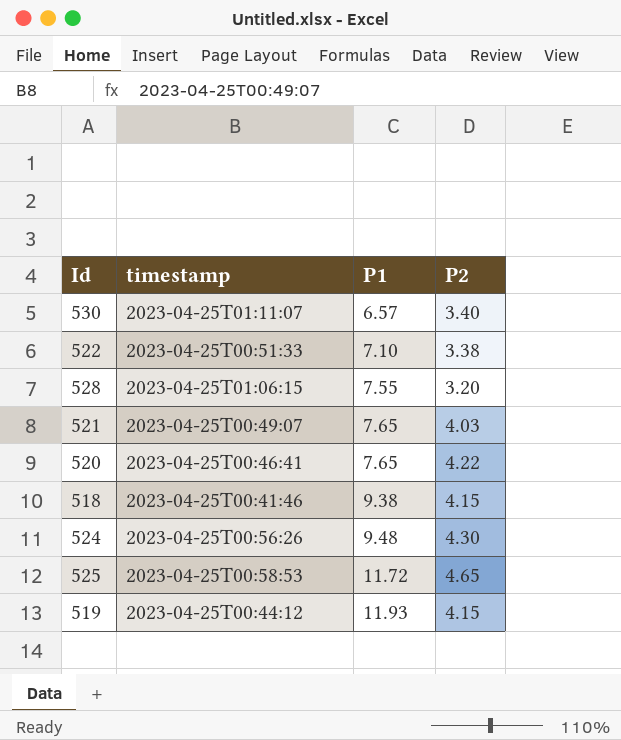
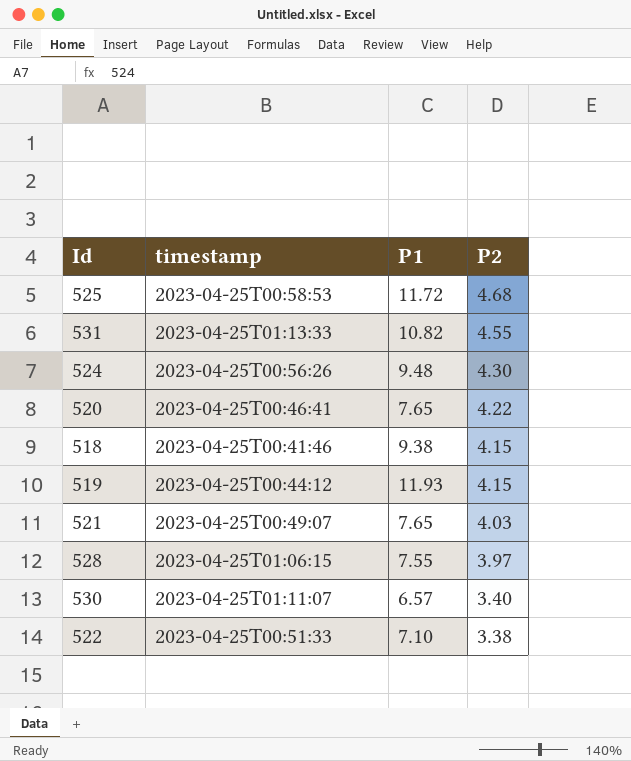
row order: P1 ascending -> P2 descending
525 | P2: 4.65 -> 4.68
row 531: none -> 2023-04-25T01:13:33 | 10.82 | 4.55
528 | P2: 3.20 -> 3.97

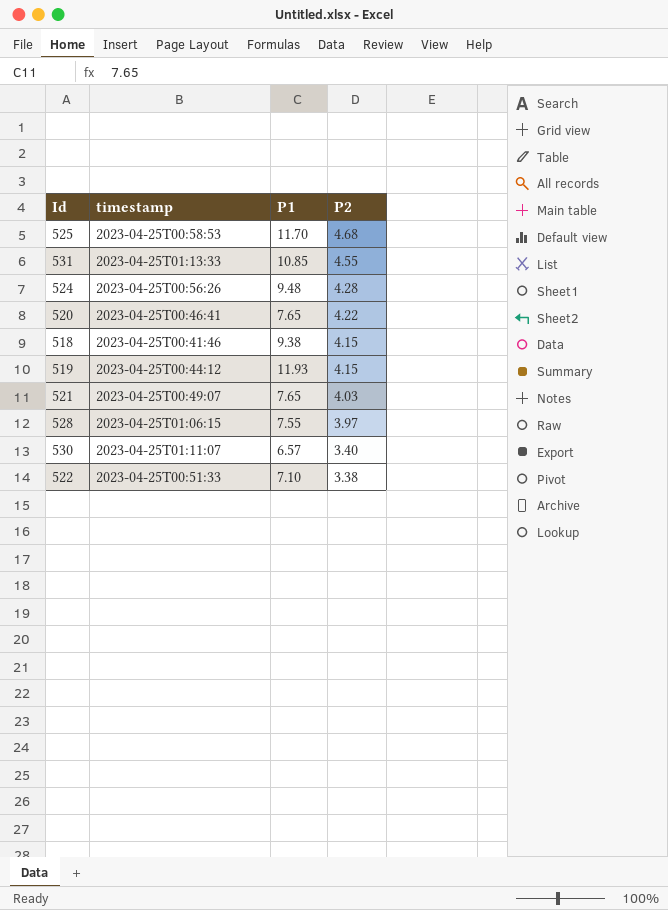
525 | P1: 11.72 -> 11.70
531 | P1: 10.82 -> 10.85
524 | P2: 4.30 -> 4.28

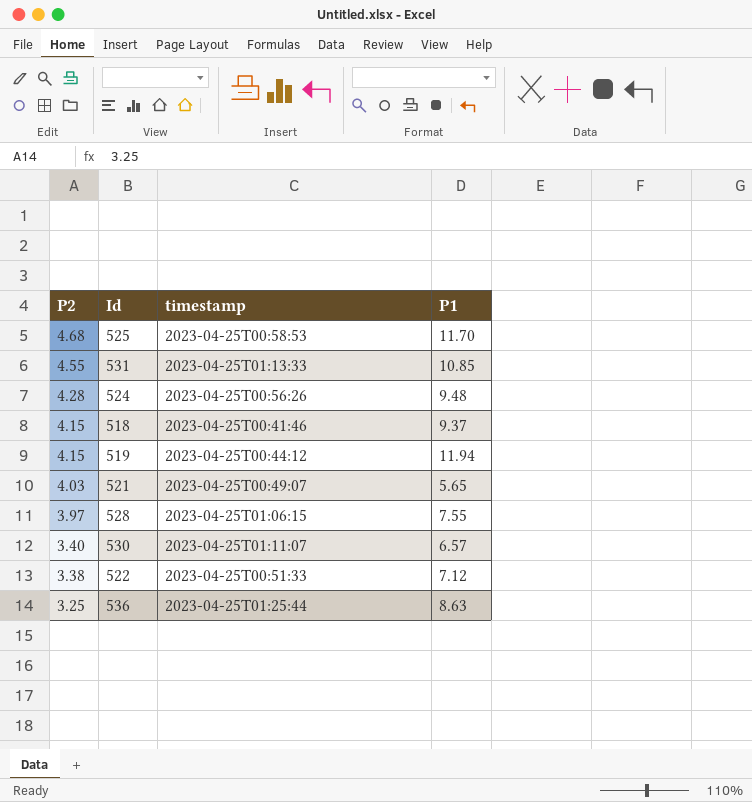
column P2 | position: 4 -> 1
row 520: 2023-04-25T00:46:41 | 7.65 | 4.22 -> none
518 | P1: 9.38 -> 9.37
519 | P1: 11.93 -> 11.94
521 | P1: 7.65 -> 5.65
522 | P1: 7.10 -> 7.12
row 536: none -> 3.25 | 2023-04-25T01:25:44 | 8.63

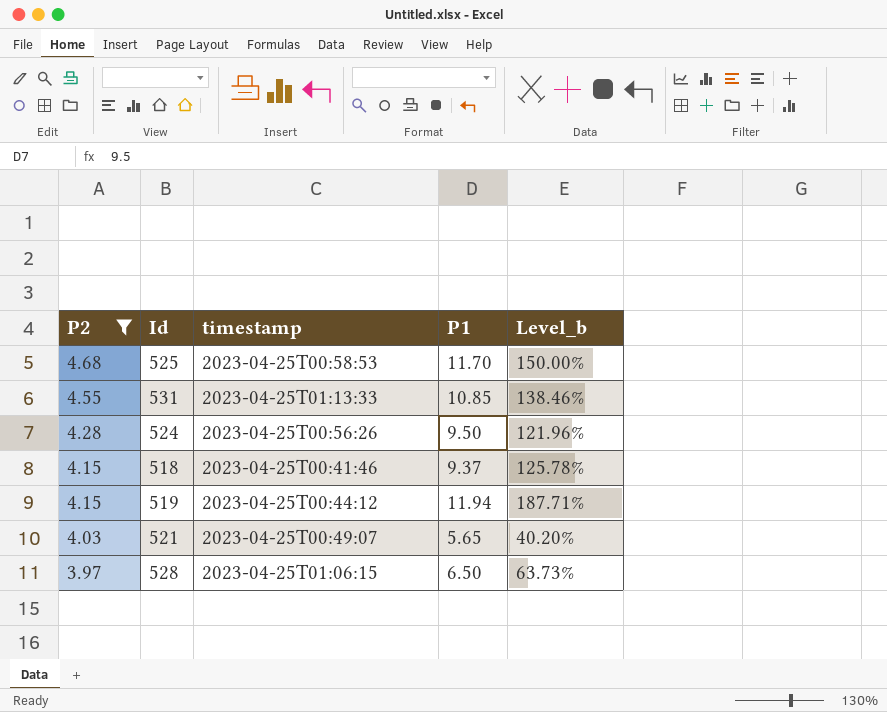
filter: none -> P2 >= 3.97
column Level_b | formula: none -> ([P1] - [P2]) / [P2]
524 | P1: 9.48 -> 9.50
528 | P1: 7.55 -> 6.50

